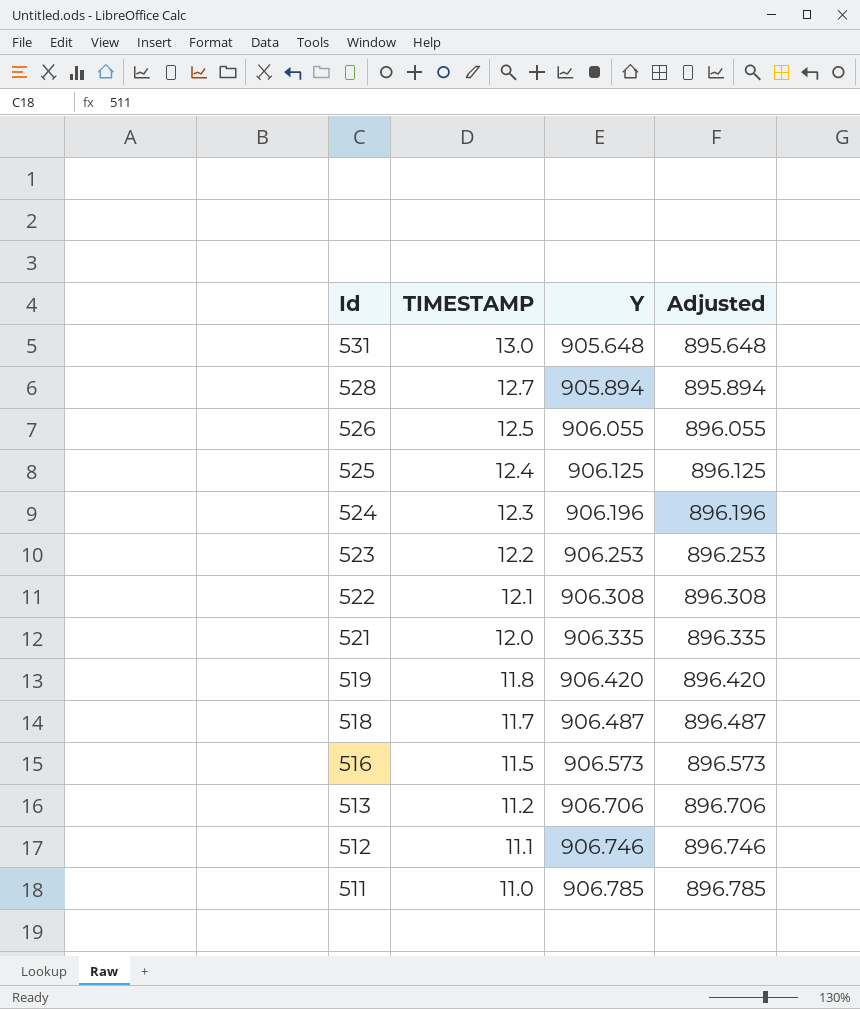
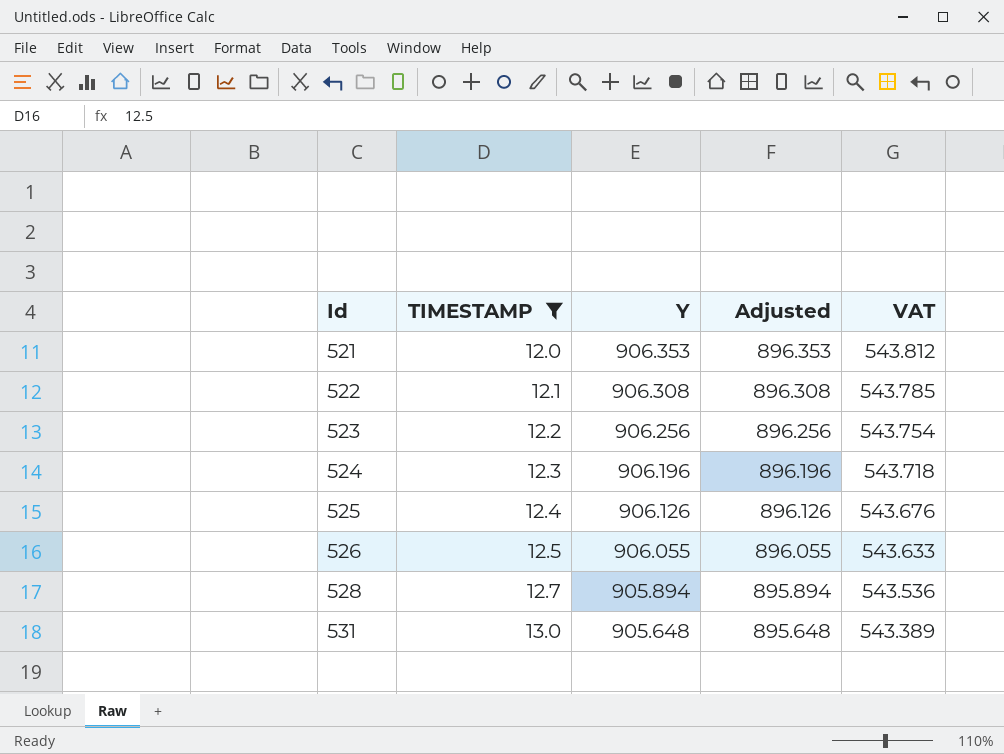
filter: none -> TIMESTAMP >= 12.0
row order: Id descending -> Id ascending
column VAT | formula: none -> [Y] * 0.6
521 | Y: 906.335 -> 906.353
521 | Adjusted: 896.335 -> 896.353
523 | Y: 906.253 -> 906.256
523 | Adjusted: 896.253 -> 896.256
525 | Y: 906.125 -> 906.126
525 | Adjusted: 896.125 -> 896.126

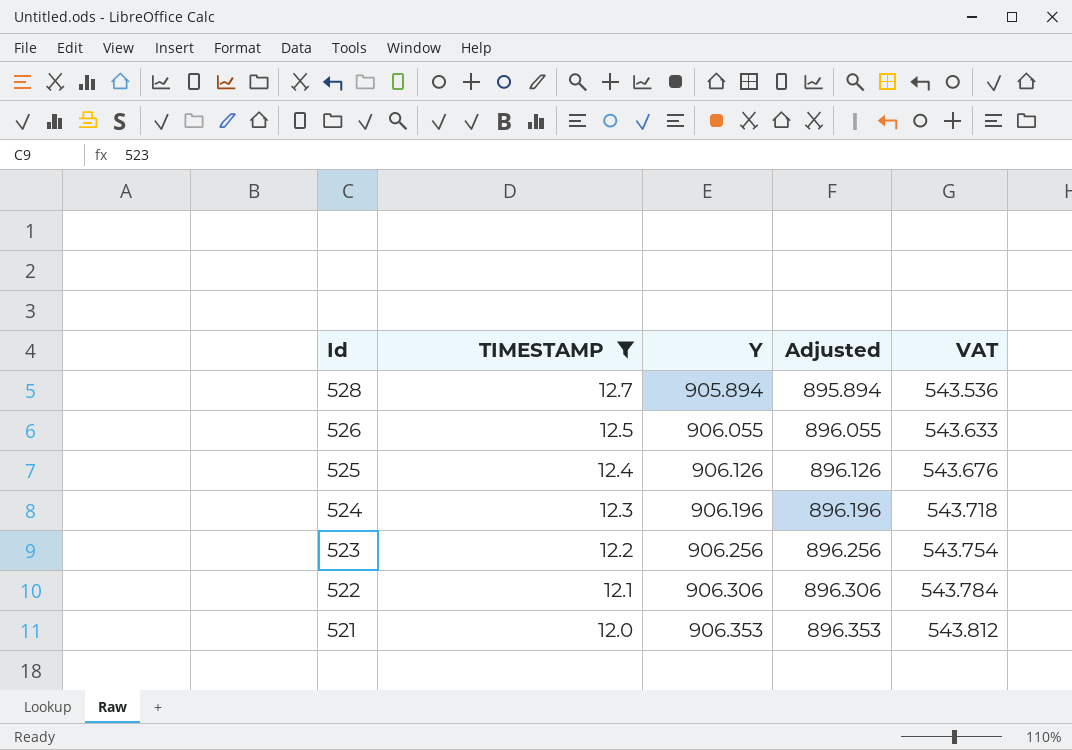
row order: Id ascending -> Id descending
row 531: 13.0 | 905.648 | 895.648 | 543.389 -> none
522 | Y: 906.308 -> 906.306
522 | Adjusted: 896.308 -> 896.306
522 | VAT: 543.785 -> 543.784

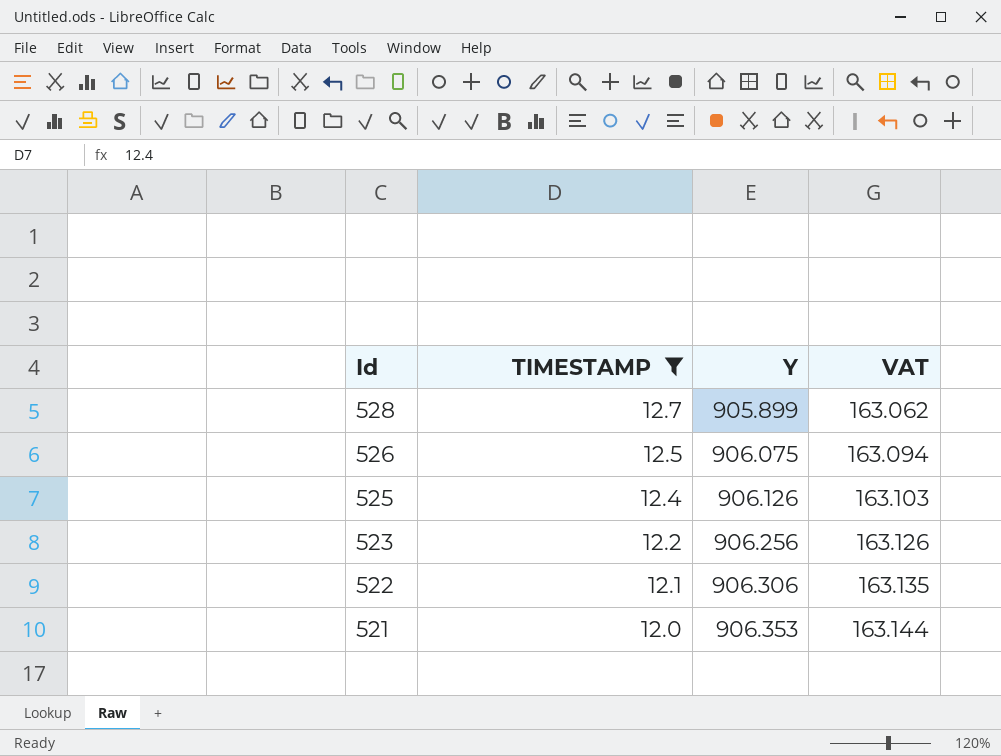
column Adjusted | formula: [Y] - 10 -> none
column VAT | formula: [Y] * 0.6 -> [Y] * 0.18
row 524: 12.3 | 906.196 | 896.196 | 543.718 -> none
528 | Y: 905.894 -> 905.899
526 | Y: 906.055 -> 906.075

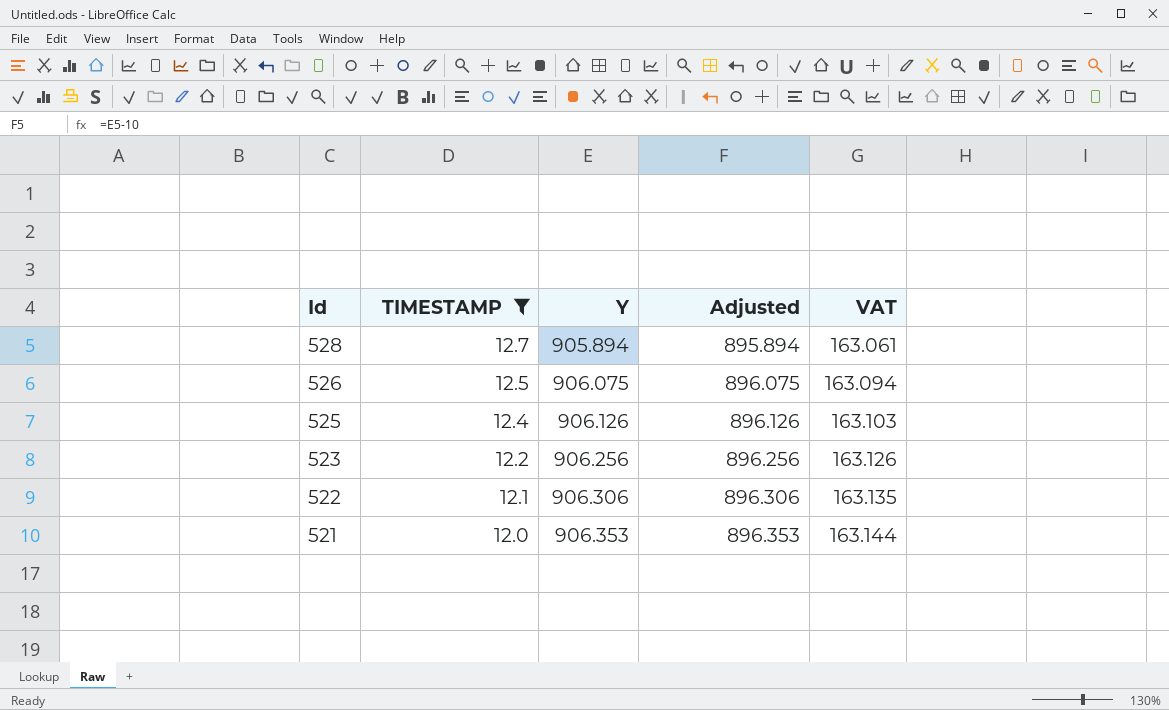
column Adjusted | formula: none -> [Y] - 10
528 | Y: 905.899 -> 905.894
528 | VAT: 163.062 -> 163.061

